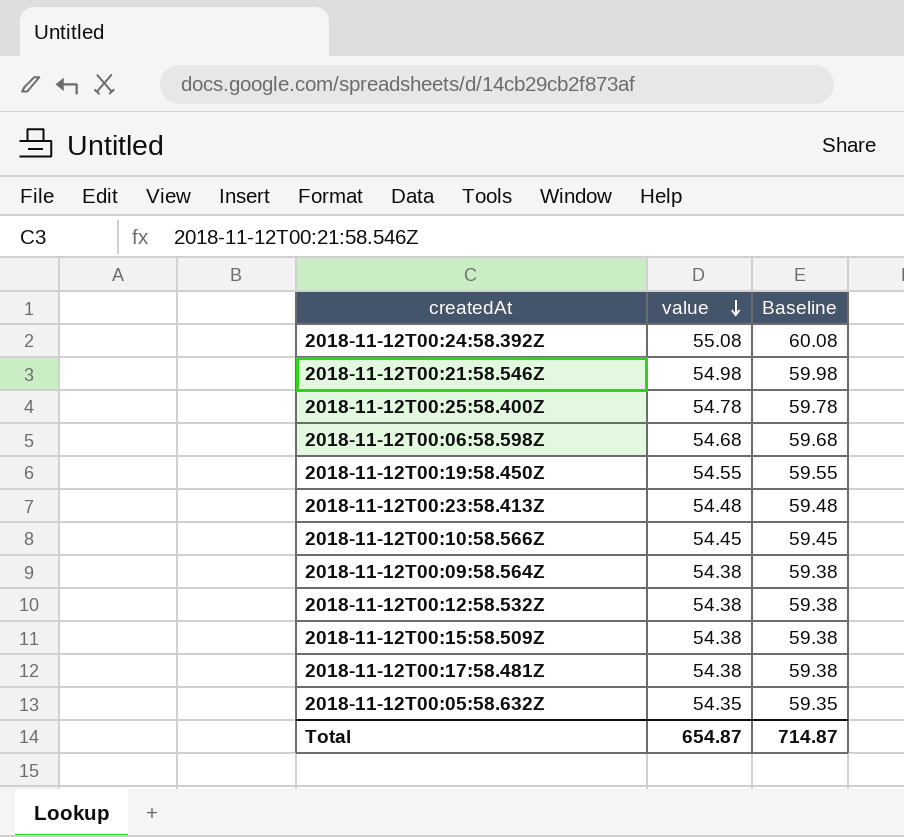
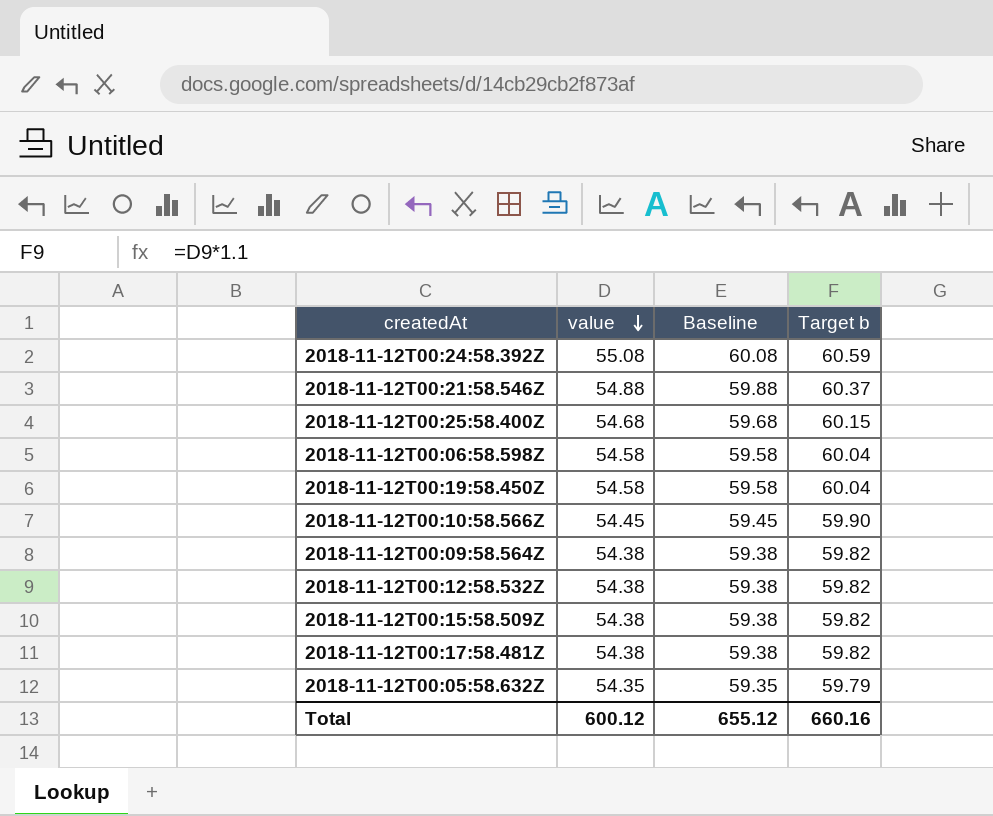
column Target b | formula: none -> [value] * 1.1
row 2018-11-12T00:23:58.413Z: 54.48 | 59.48 -> none
2018-11-12T00:21:58.546Z | value: 54.98 -> 54.88
2018-11-12T00:21:58.546Z | Baseline: 59.98 -> 59.88
2018-11-12T00:25:58.400Z | value: 54.78 -> 54.68
2018-11-12T00:25:58.400Z | Baseline: 59.78 -> 59.68
2018-11-12T00:06:58.598Z | value: 54.68 -> 54.58
2018-11-12T00:06:58.598Z | Baseline: 59.68 -> 59.58
2018-11-12T00:19:58.450Z | value: 54.55 -> 54.58
2018-11-12T00:19:58.450Z | Baseline: 59.55 -> 59.58
Total | value: 654.87 -> 600.12
Total | Baseline: 714.87 -> 655.12

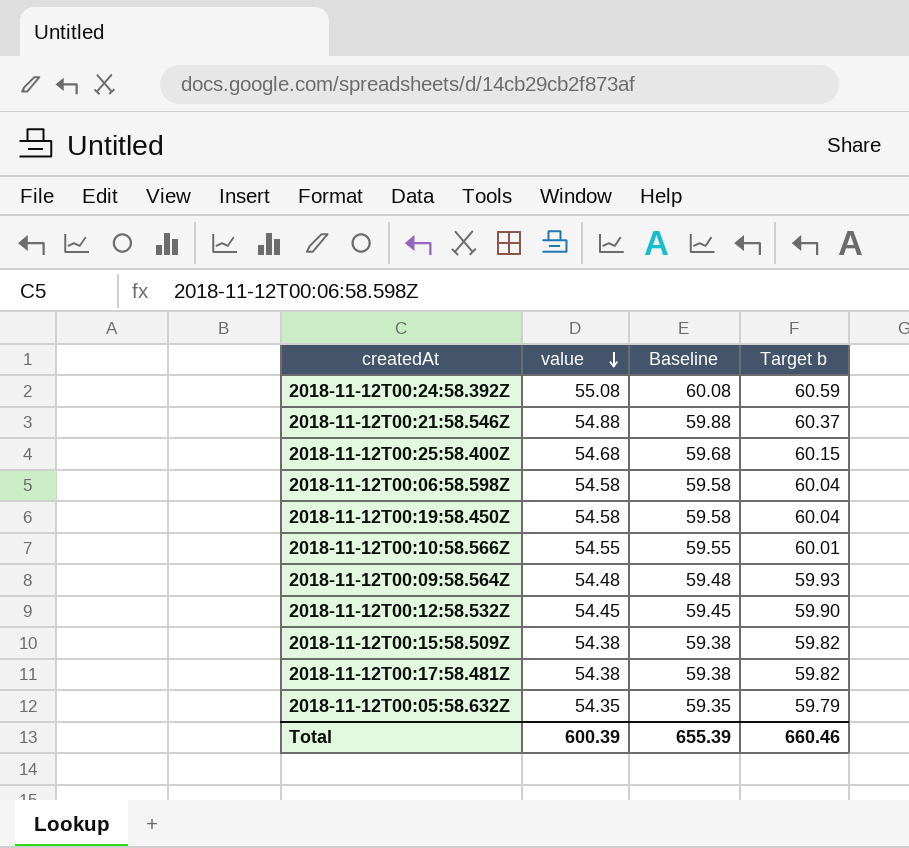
2018-11-12T00:10:58.566Z | value: 54.45 -> 54.55
2018-11-12T00:10:58.566Z | Baseline: 59.45 -> 59.55
2018-11-12T00:10:58.566Z | Target b: 59.90 -> 60.01
2018-11-12T00:09:58.564Z | value: 54.38 -> 54.48
2018-11-12T00:09:58.564Z | Baseline: 59.38 -> 59.48
2018-11-12T00:09:58.564Z | Target b: 59.82 -> 59.93
2018-11-12T00:12:58.532Z | value: 54.38 -> 54.45
2018-11-12T00:12:58.532Z | Baseline: 59.38 -> 59.45
2018-11-12T00:12:58.532Z | Target b: 59.82 -> 59.90
Total | value: 600.12 -> 600.39
Total | Baseline: 655.12 -> 655.39
Total | Target b: 660.16 -> 660.46

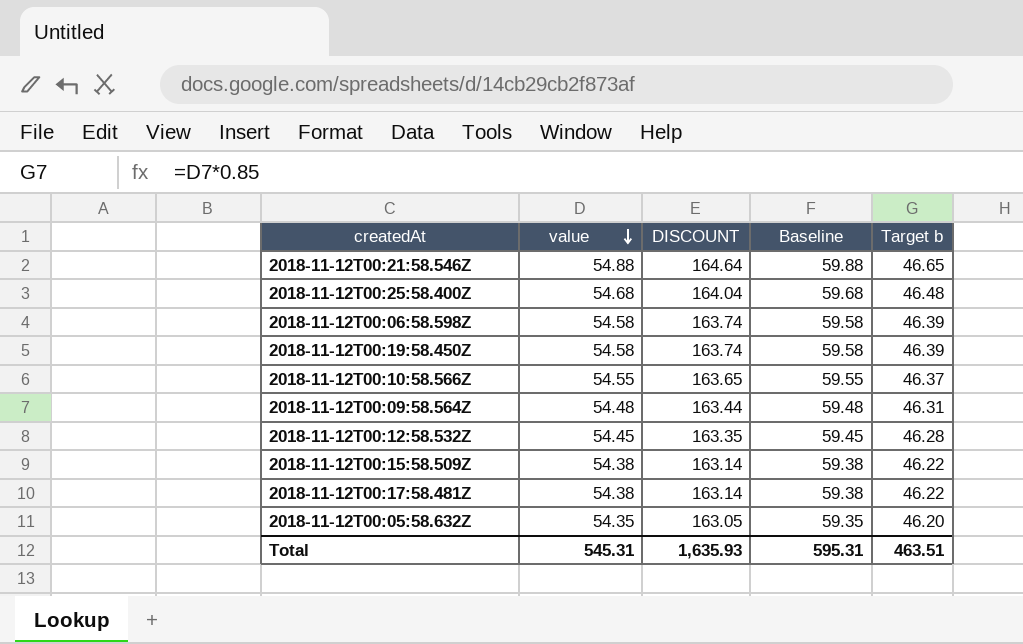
column DISCOUNT | formula: none -> [value] * 3
column Target b | formula: [value] * 1.1 -> [value] * 0.85
row 2018-11-12T00:24:58.392Z: 55.08 | 60.08 | 60.59 -> none
Total | value: 600.39 -> 545.31
Total | Baseline: 655.39 -> 595.31
Total | Target b: 660.46 -> 463.51

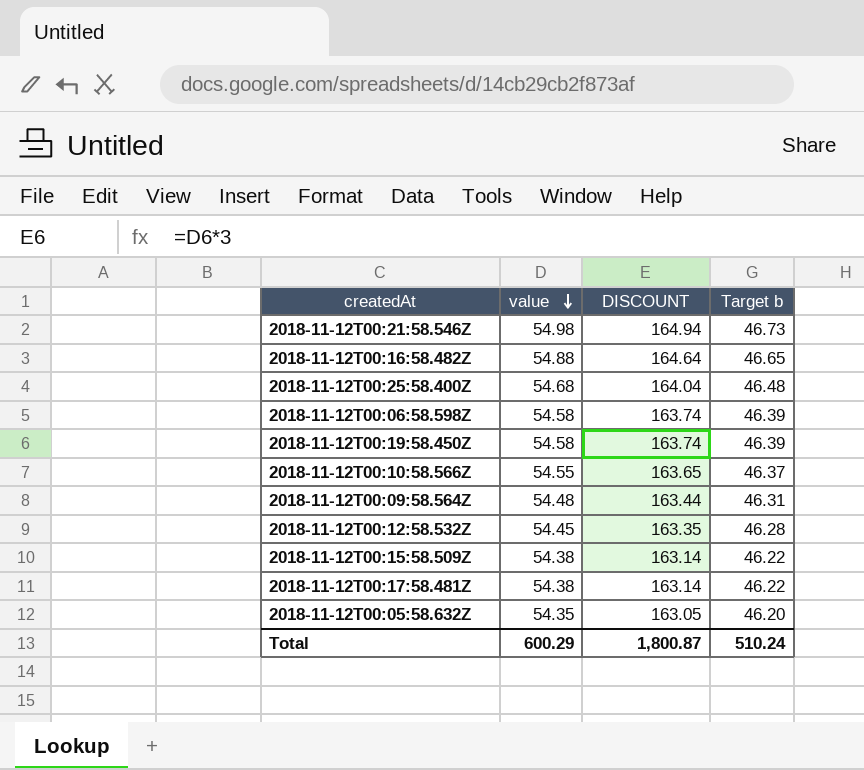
column Baseline | formula: [value] + 5 -> none
2018-11-12T00:21:58.546Z | value: 54.88 -> 54.98
2018-11-12T00:21:58.546Z | DISCOUNT: 164.64 -> 164.94
2018-11-12T00:21:58.546Z | Target b: 46.65 -> 46.73
row 2018-11-12T00:16:58.482Z: none -> 54.88 | 164.64 | 46.65
Total | value: 545.31 -> 600.29
Total | DISCOUNT: 1,635.93 -> 1,800.87
Total | Target b: 463.51 -> 510.24

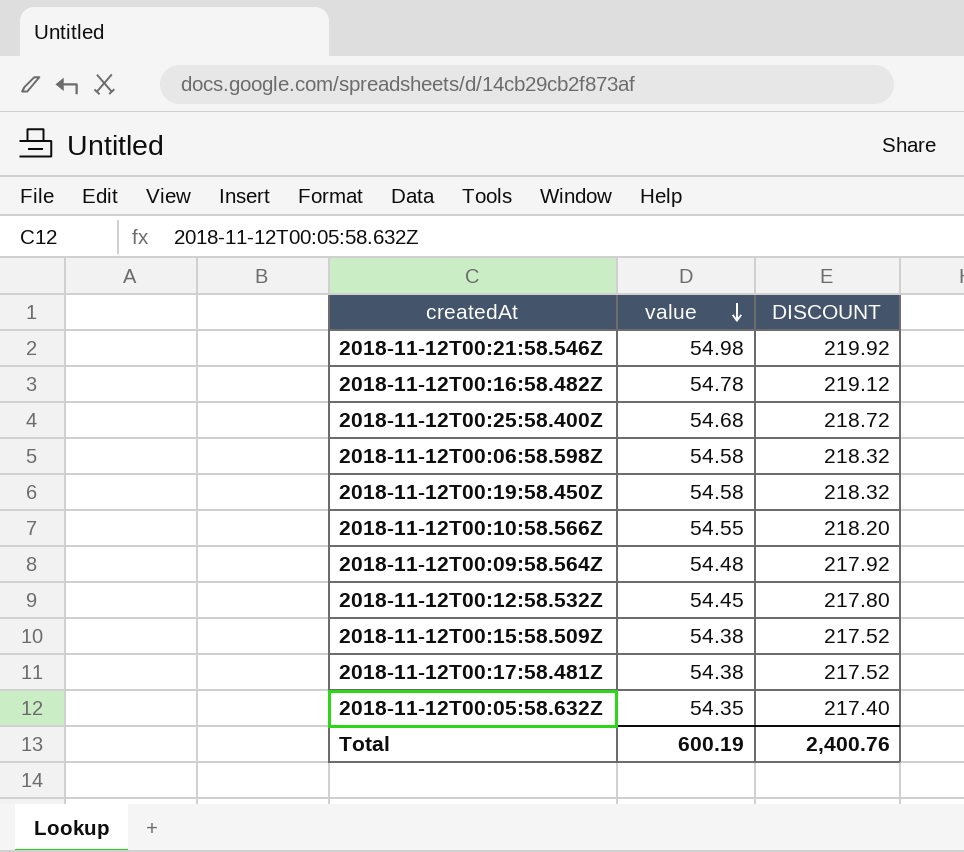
column Target b | formula: [value] * 0.85 -> none
column DISCOUNT | formula: [value] * 3 -> [value] * 4
2018-11-12T00:16:58.482Z | value: 54.88 -> 54.78
Total | value: 600.29 -> 600.19
Total | DISCOUNT: 1,800.87 -> 2,400.76

